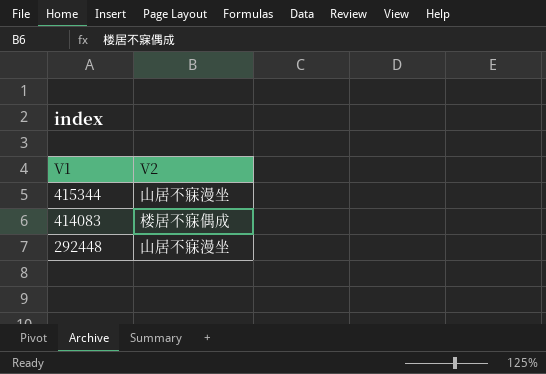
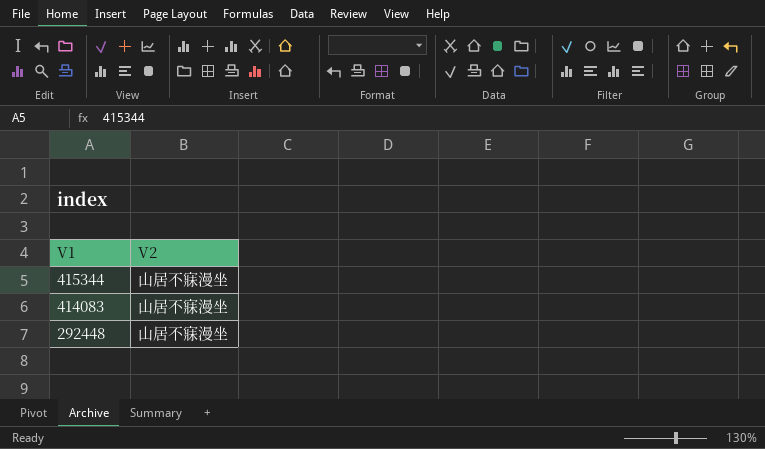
414083 | V2: 楼居不寐偶成 -> 山居不寐漫坐

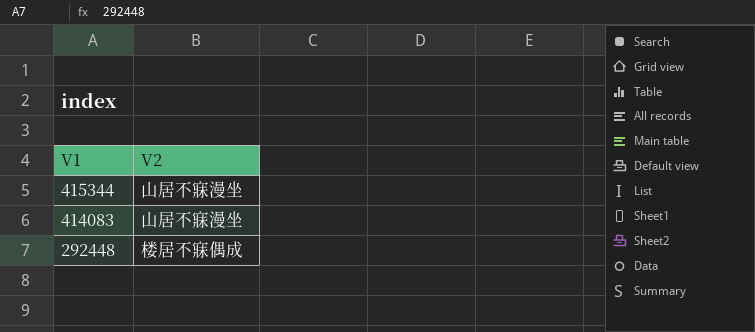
292448 | V2: 山居不寐漫坐 -> 楼居不寐偶成

